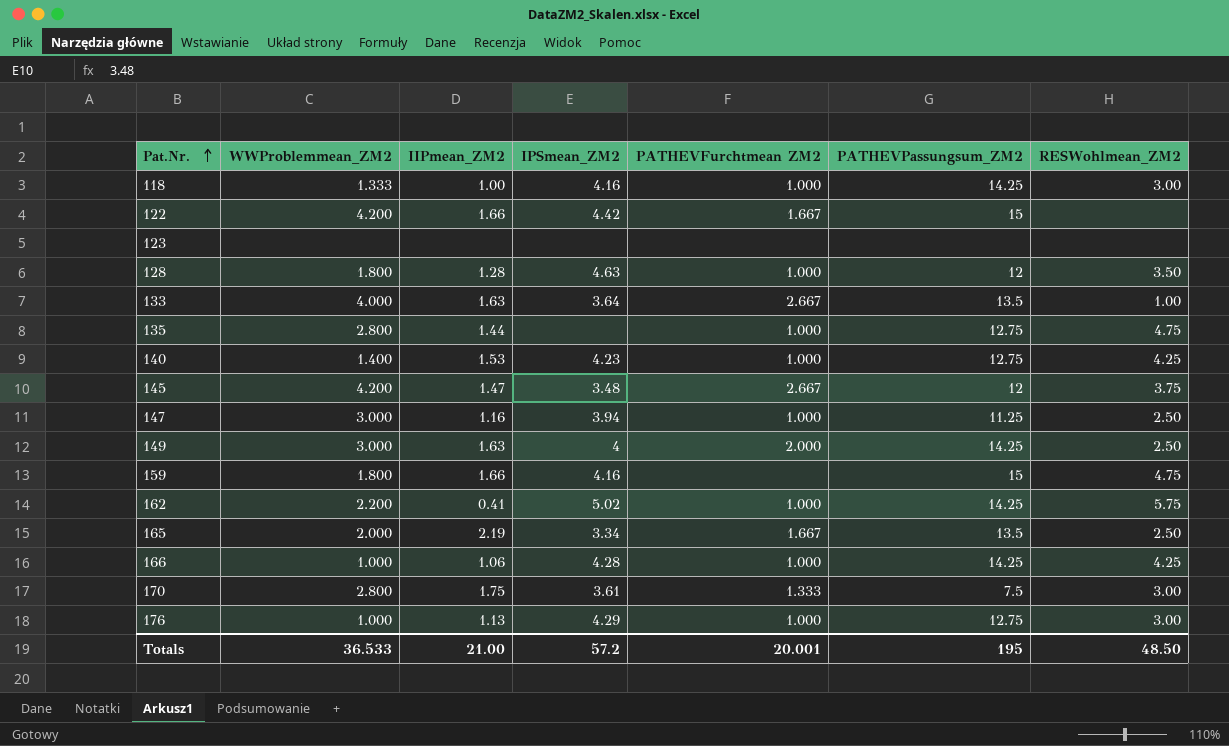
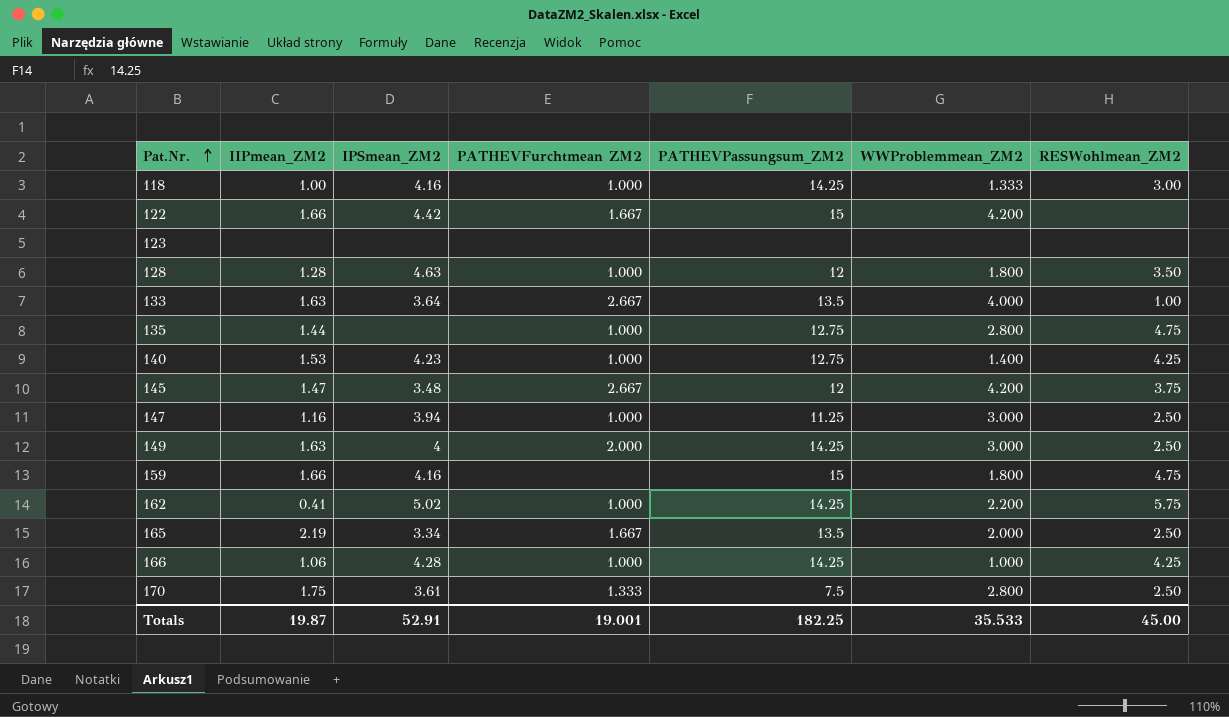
column WWProblemmean_ZM2 | position: 2 -> 6
row 176: 1.000 | 1.13 | 4.29 | 1.000 | 12.75 | 3.00 -> none
170 | RESWohlmean_ZM2: 3.00 -> 2.50
Totals | IIPmean_ZM2: 21.00 -> 19.87
Totals | IPSmean_ZM2: 57.2 -> 52.91
Totals | PATHEVFurchtmean ZM2: 20.001 -> 19.001
Totals | PATHEVPassungsum_ZM2: 195 -> 182.25
Totals | WWProblemmean_ZM2: 36.533 -> 35.533
Totals | RESWohlmean_ZM2: 48.50 -> 45.00

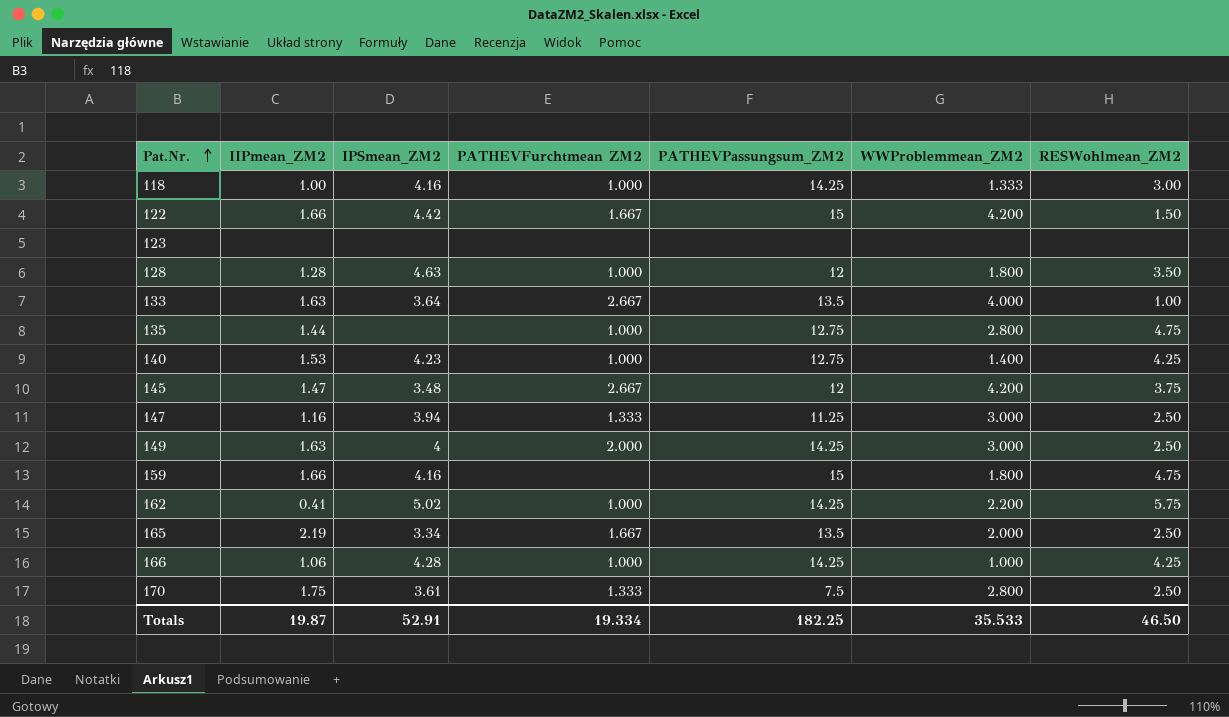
122 | RESWohlmean_ZM2: none -> 1.50
147 | PATHEVFurchtmean ZM2: 1.000 -> 1.333
Totals | PATHEVFurchtmean ZM2: 19.001 -> 19.334
Totals | RESWohlmean_ZM2: 45.00 -> 46.50

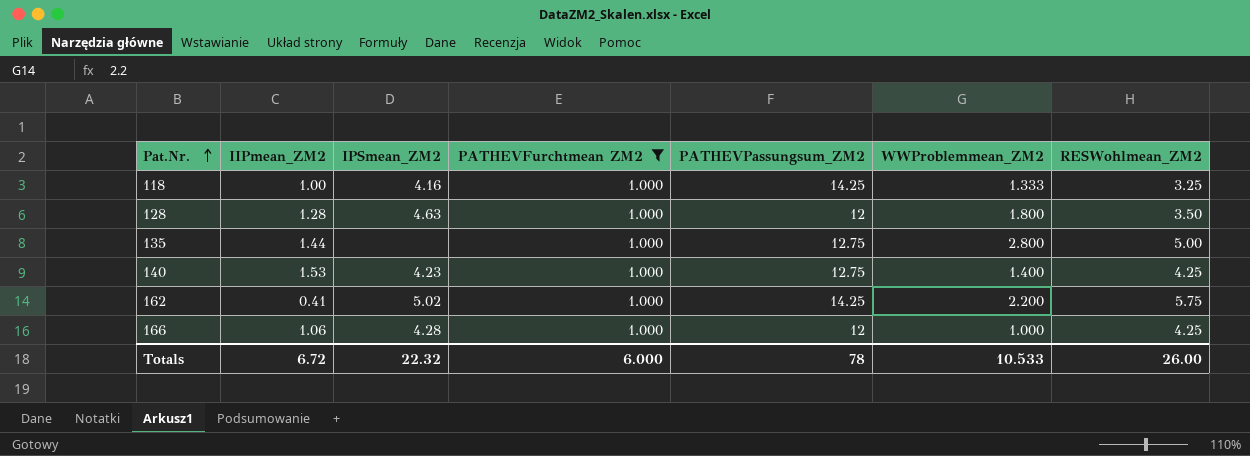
filter: none -> PATHEVFurchtmean ZM2 = 1.000
118 | RESWohlmean_ZM2: 3.00 -> 3.25
135 | RESWohlmean_ZM2: 4.75 -> 5.00
166 | PATHEVPassungsum_ZM2: 14.25 -> 12
Totals | IIPmean_ZM2: 19.87 -> 6.72
Totals | IPSmean_ZM2: 52.91 -> 22.32
Totals | PATHEVFurchtmean ZM2: 19.334 -> 6.000
Totals | PATHEVPassungsum_ZM2: 182.25 -> 78
Totals | WWProblemmean_ZM2: 35.533 -> 10.533
Totals | RESWohlmean_ZM2: 46.50 -> 26.00

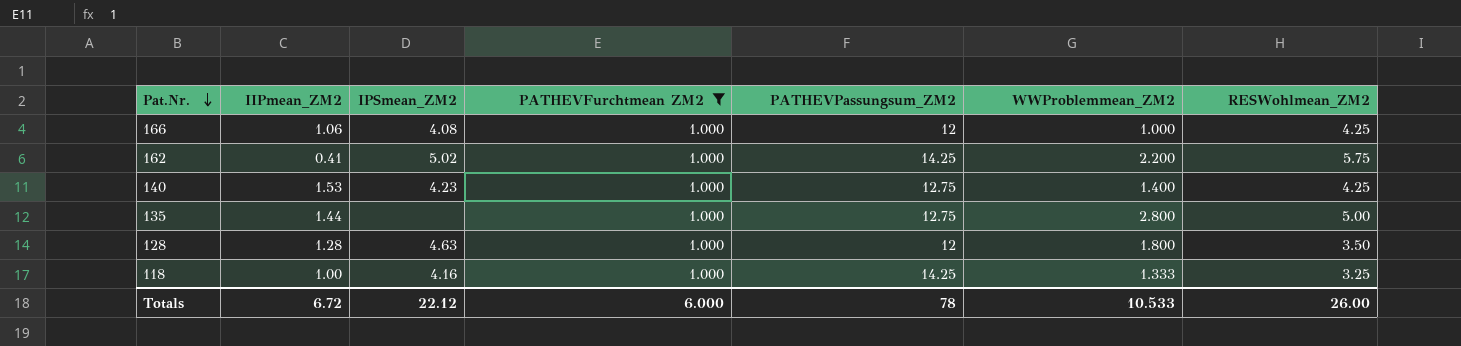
row order: Pat.Nr. ascending -> Pat.Nr. descending
166 | IPSmean_ZM2: 4.28 -> 4.08
Totals | IPSmean_ZM2: 22.32 -> 22.12

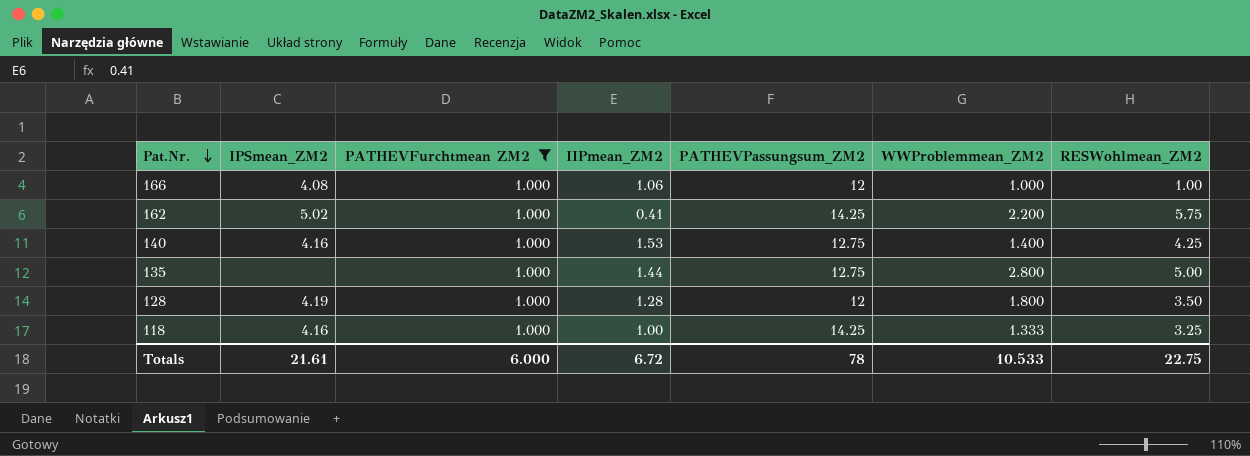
column IIPmean_ZM2 | position: 2 -> 4
166 | RESWohlmean_ZM2: 4.25 -> 1.00
140 | IPSmean_ZM2: 4.23 -> 4.16
128 | IPSmean_ZM2: 4.63 -> 4.19
Totals | IPSmean_ZM2: 22.12 -> 21.61
Totals | RESWohlmean_ZM2: 26.00 -> 22.75

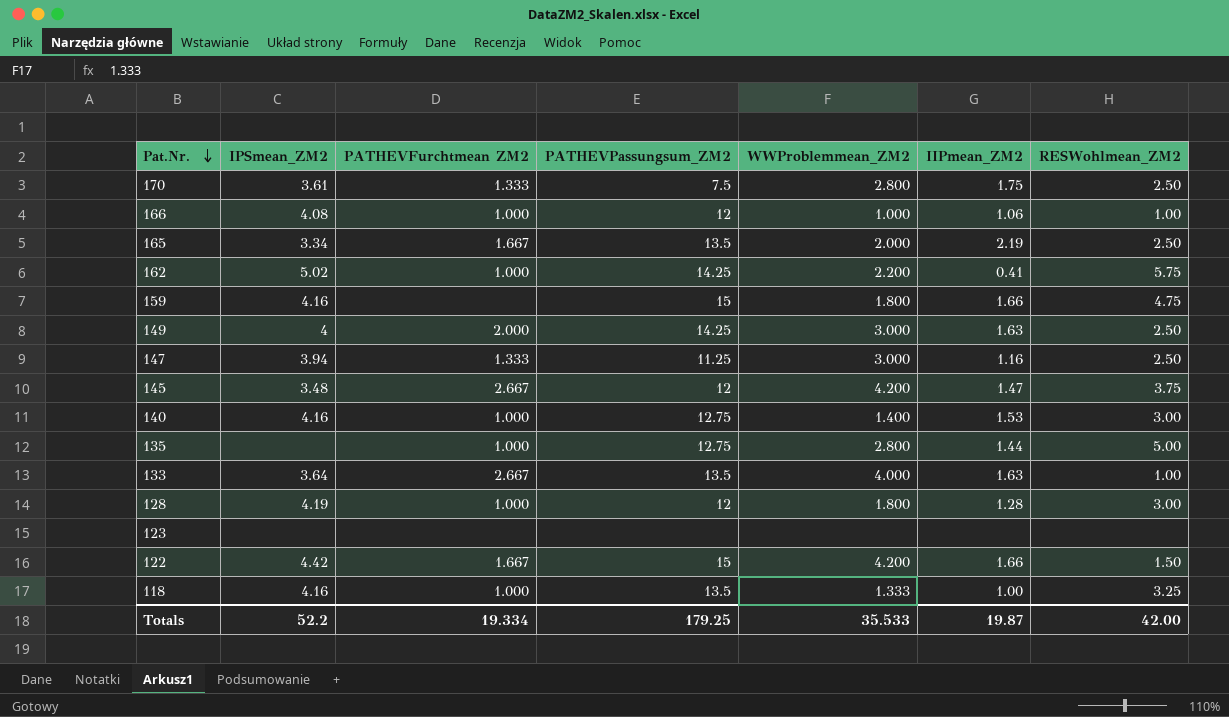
filter: PATHEVFurchtmean ZM2 = 1.000 -> none
column IIPmean_ZM2 | position: 4 -> 6
140 | RESWohlmean_ZM2: 4.25 -> 3.00
128 | RESWohlmean_ZM2: 3.50 -> 3.00
118 | PATHEVPassungsum_ZM2: 14.25 -> 13.5
Totals | IPSmean_ZM2: 21.61 -> 52.2
Totals | PATHEVFurchtmean ZM2: 6.000 -> 19.334
Totals | PATHEVPassungsum_ZM2: 78 -> 179.25
Totals | WWProblemmean_ZM2: 10.533 -> 35.533
Totals | IIPmean_ZM2: 6.72 -> 19.87
Totals | RESWohlmean_ZM2: 22.75 -> 42.00

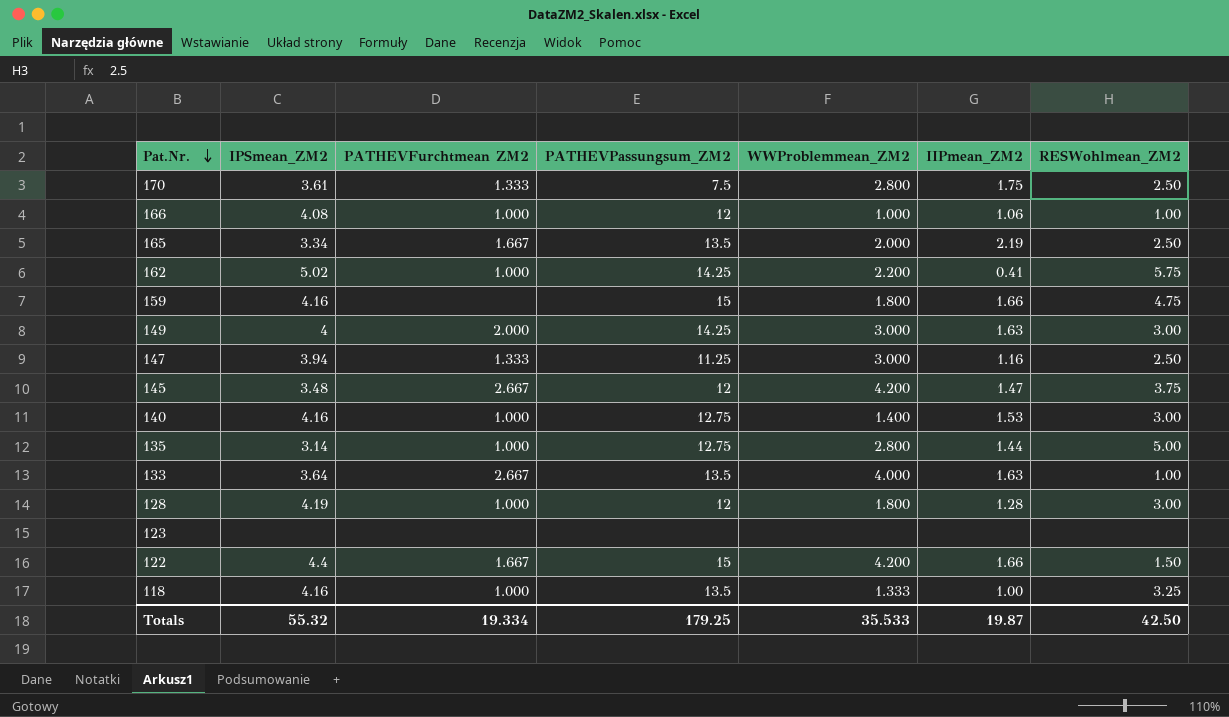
149 | RESWohlmean_ZM2: 2.50 -> 3.00
135 | IPSmean_ZM2: none -> 3.14
122 | IPSmean_ZM2: 4.42 -> 4.4
Totals | IPSmean_ZM2: 52.2 -> 55.32
Totals | RESWohlmean_ZM2: 42.00 -> 42.50

